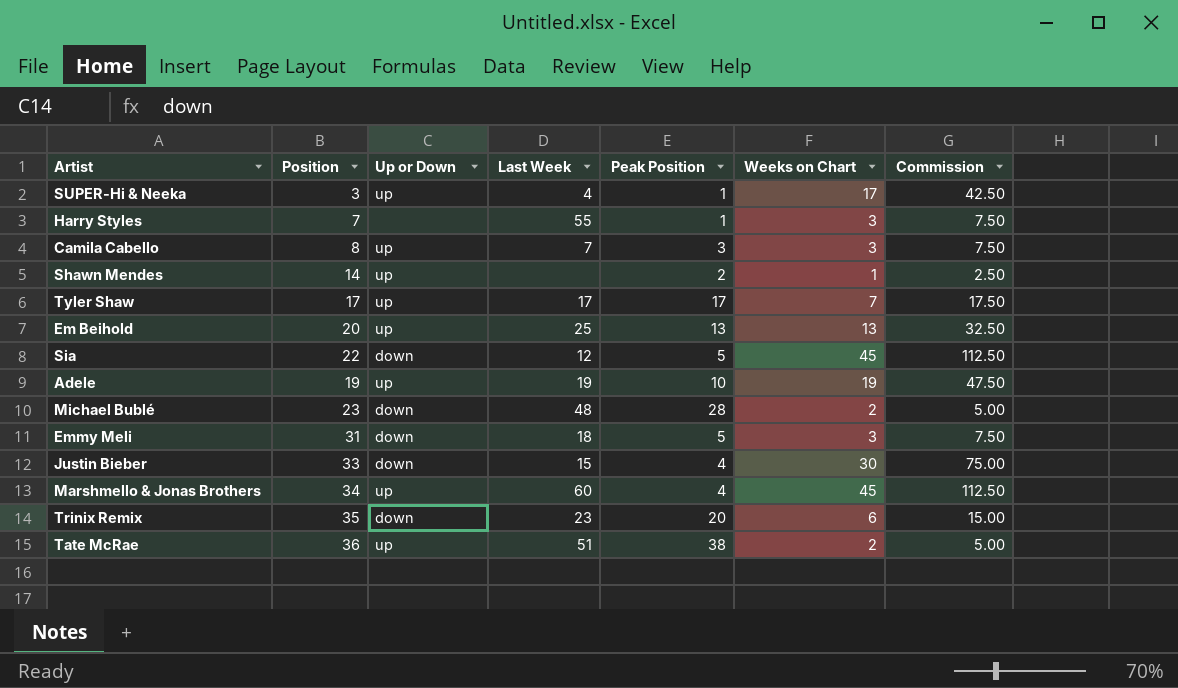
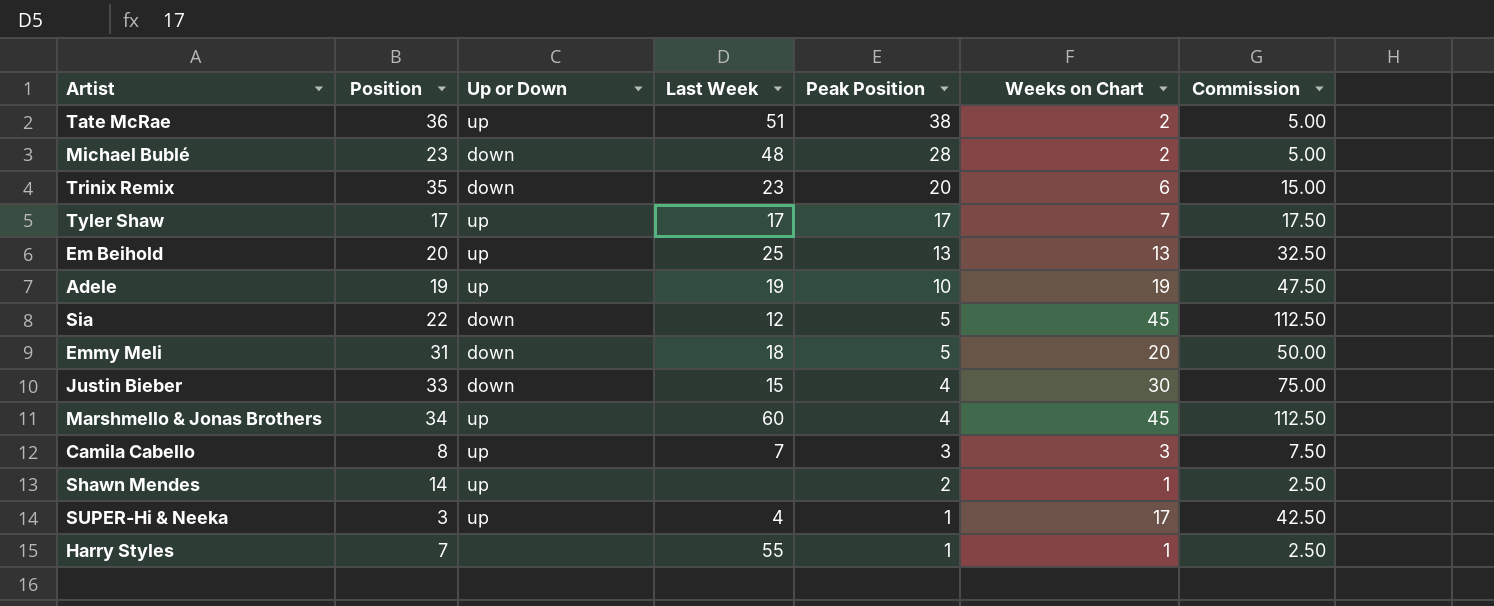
row order: none -> Peak Position descending
Emmy Meli | Weeks on Chart: 3 -> 20
Emmy Meli | Commission: 7.50 -> 50.00
Harry Styles | Weeks on Chart: 3 -> 1
Harry Styles | Commission: 7.50 -> 2.50

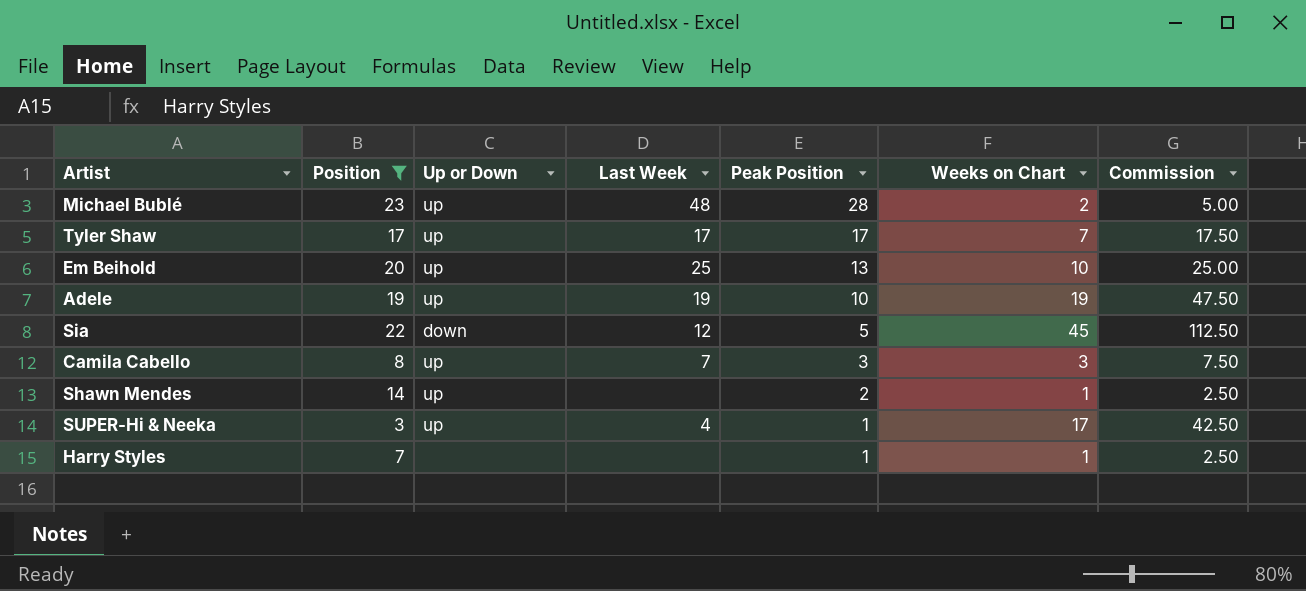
filter: none -> Position <= 23
Michael Bublé | Up or Down: down -> up
Em Beihold | Weeks on Chart: 13 -> 10
Em Beihold | Commission: 32.50 -> 25.00
Harry Styles | Last Week: 55 -> none

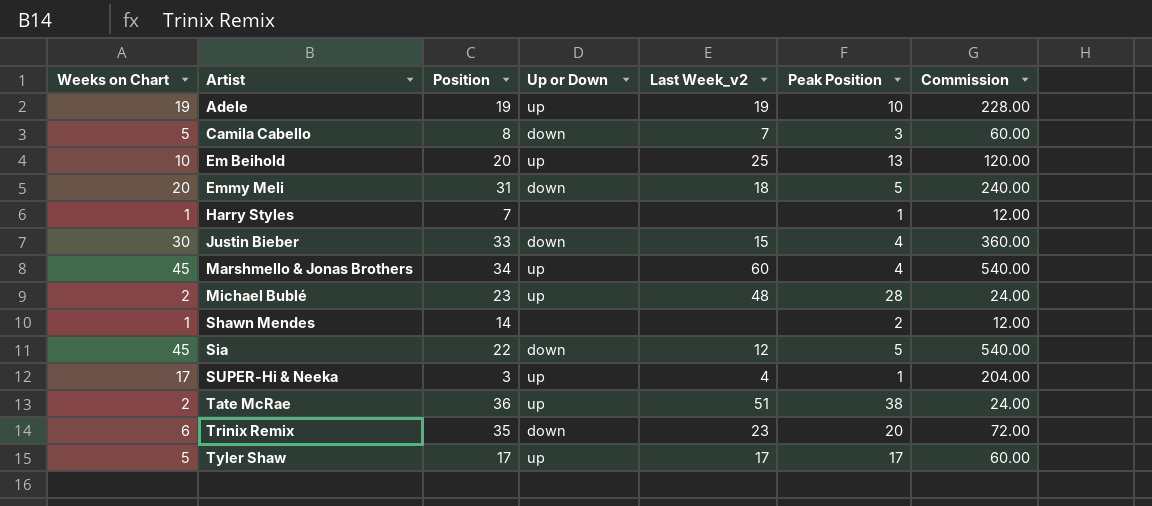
filter: Position <= 23 -> none
row order: Peak Position descending -> Artist ascending
column Weeks on Chart | position: 6 -> 1
column name: Last Week -> Last Week_v2
column Commission | formula: [Weeks on Chart] * 2.5 -> [Weeks on Chart] * 12
Camila Cabello | Weeks on Chart: 3 -> 5
Camila Cabello | Up or Down: up -> down
Shawn Mendes | Up or Down: up -> none
Tyler Shaw | Weeks on Chart: 7 -> 5

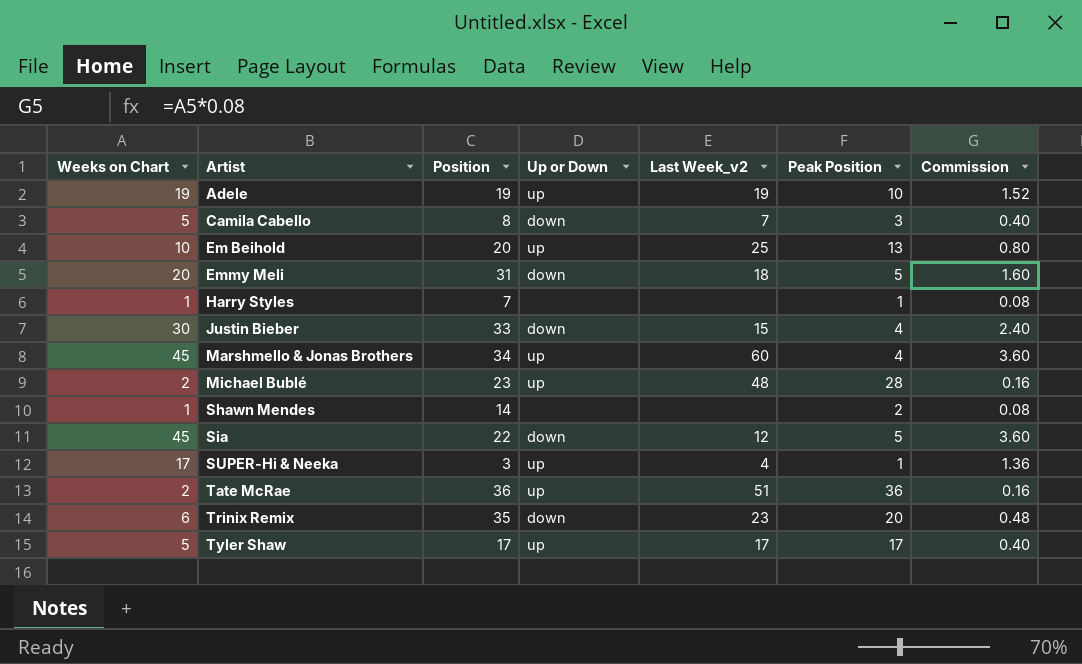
column Commission | formula: [Weeks on Chart] * 12 -> [Weeks on Chart] * 0.08
Tate McRae | Peak Position: 38 -> 36

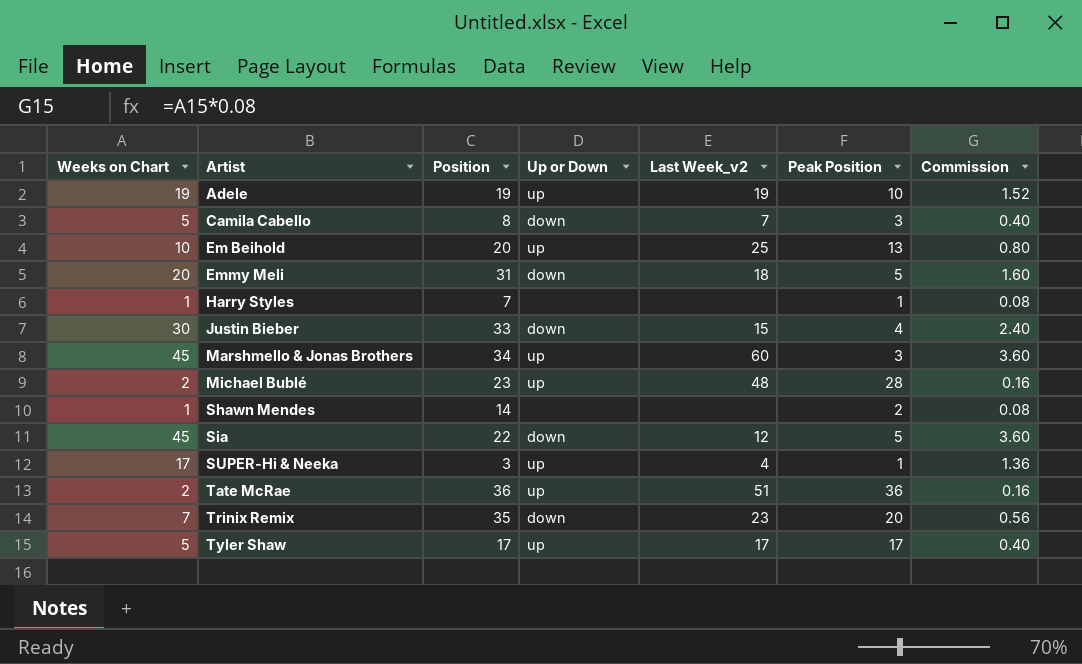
Marshmello & Jonas Brothers | Peak Position: 4 -> 3
Trinix Remix | Weeks on Chart: 6 -> 7
Trinix Remix | Commission: 0.48 -> 0.56

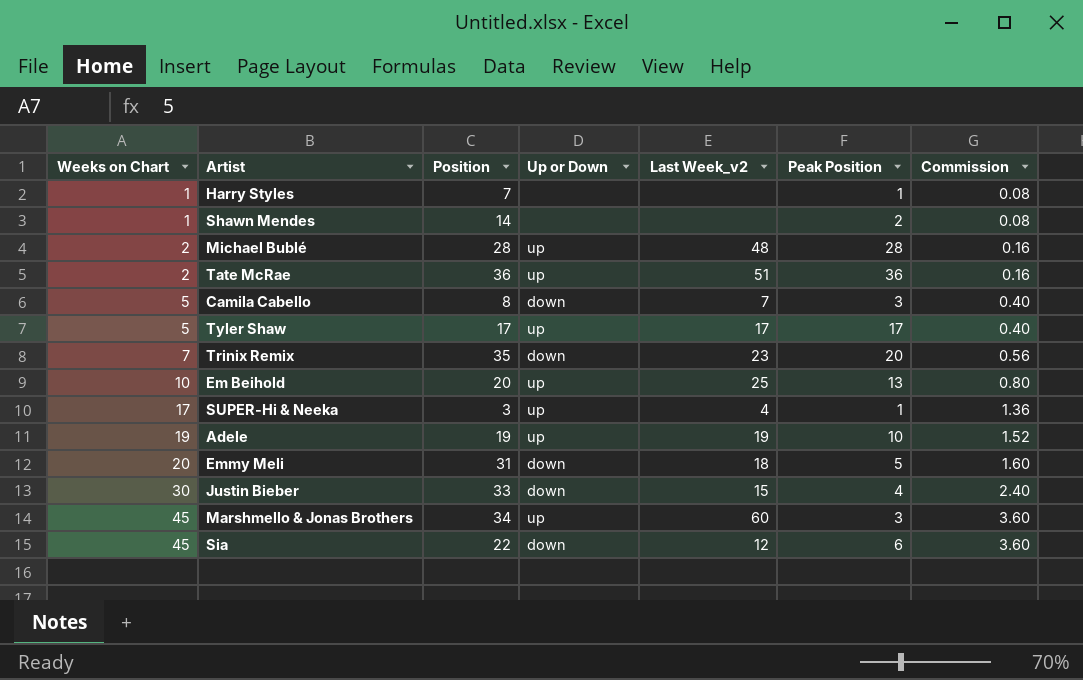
row order: Artist ascending -> Weeks on Chart ascending
Michael Bublé | Position: 23 -> 28
Sia | Peak Position: 5 -> 6

